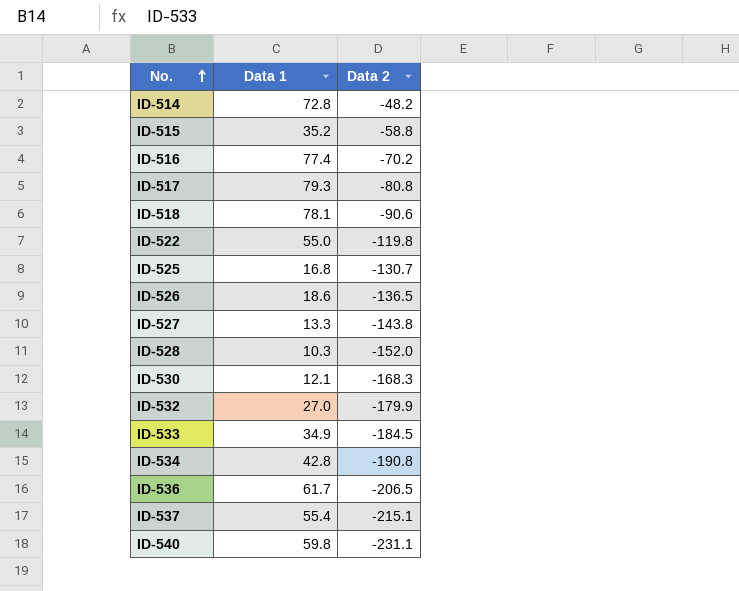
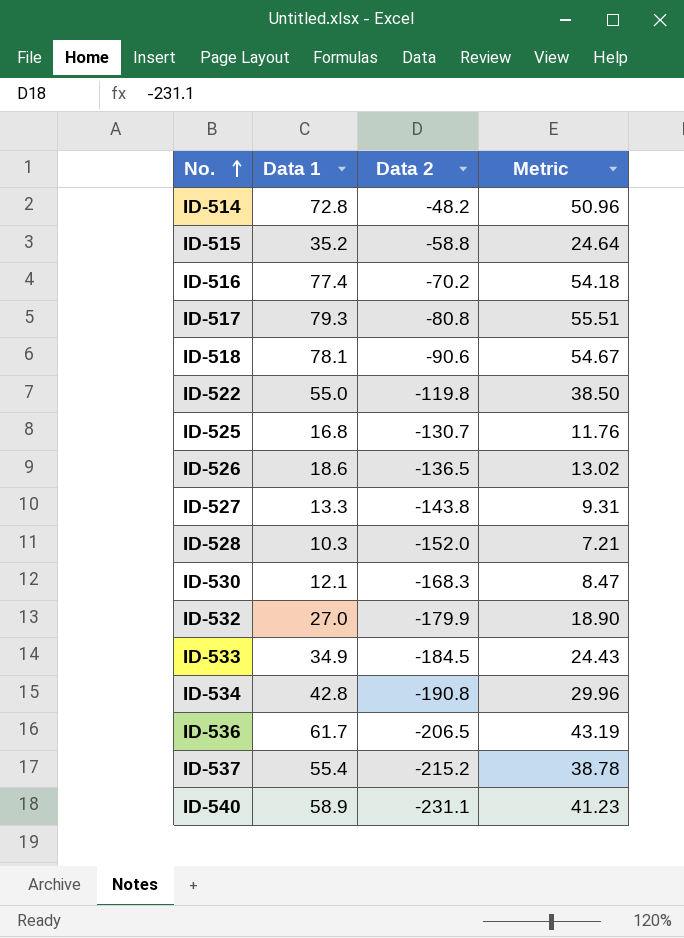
column Metric | formula: none -> [Data 1] * 0.7
ID-537 | Data 2: -215.1 -> -215.2
ID-540 | Data 1: 59.8 -> 58.9

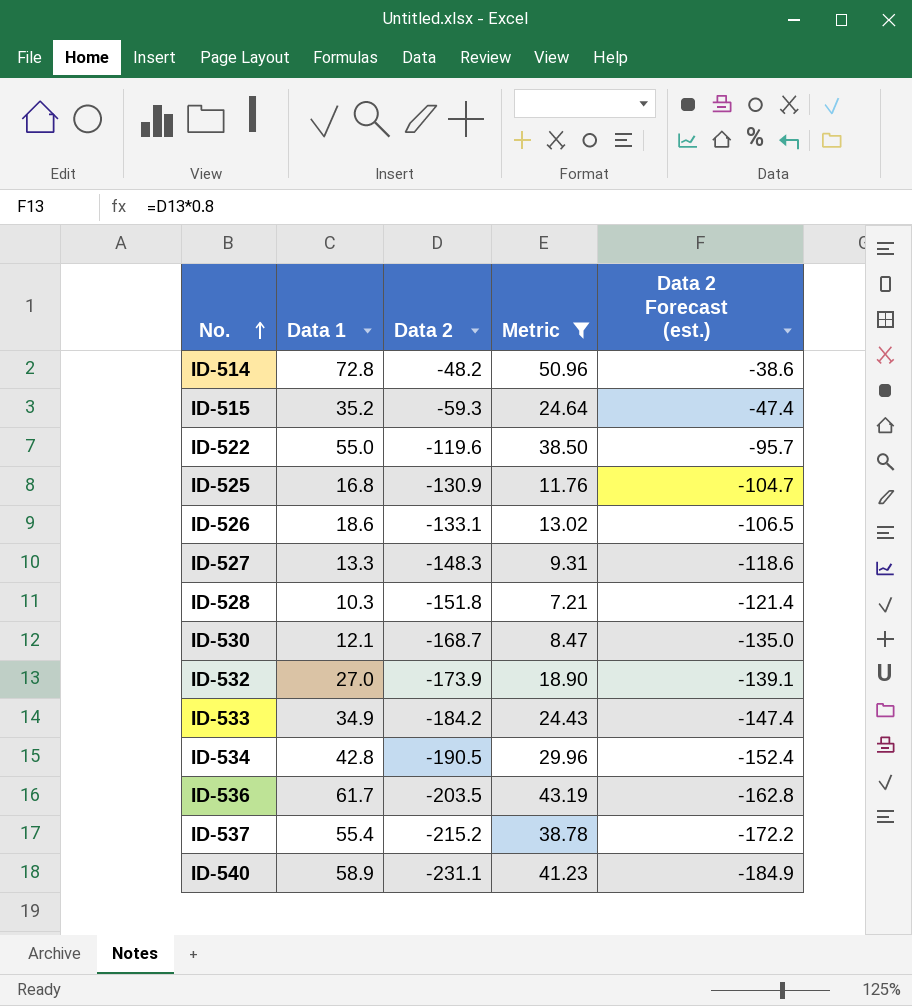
filter: none -> Metric <= 50.96
column Data 2 Forecast (est.) | formula: none -> [Data 2] * 0.8
ID-515 | Data 2: -58.8 -> -59.3
ID-522 | Data 2: -119.8 -> -119.6
ID-525 | Data 2: -130.7 -> -130.9
ID-526 | Data 2: -136.5 -> -133.1
ID-527 | Data 2: -143.8 -> -148.3
ID-528 | Data 2: -152.0 -> -151.8
ID-530 | Data 2: -168.3 -> -168.7
ID-532 | Data 2: -179.9 -> -173.9
ID-533 | Data 2: -184.5 -> -184.2
ID-534 | Data 2: -190.8 -> -190.5
ID-536 | Data 2: -206.5 -> -203.5

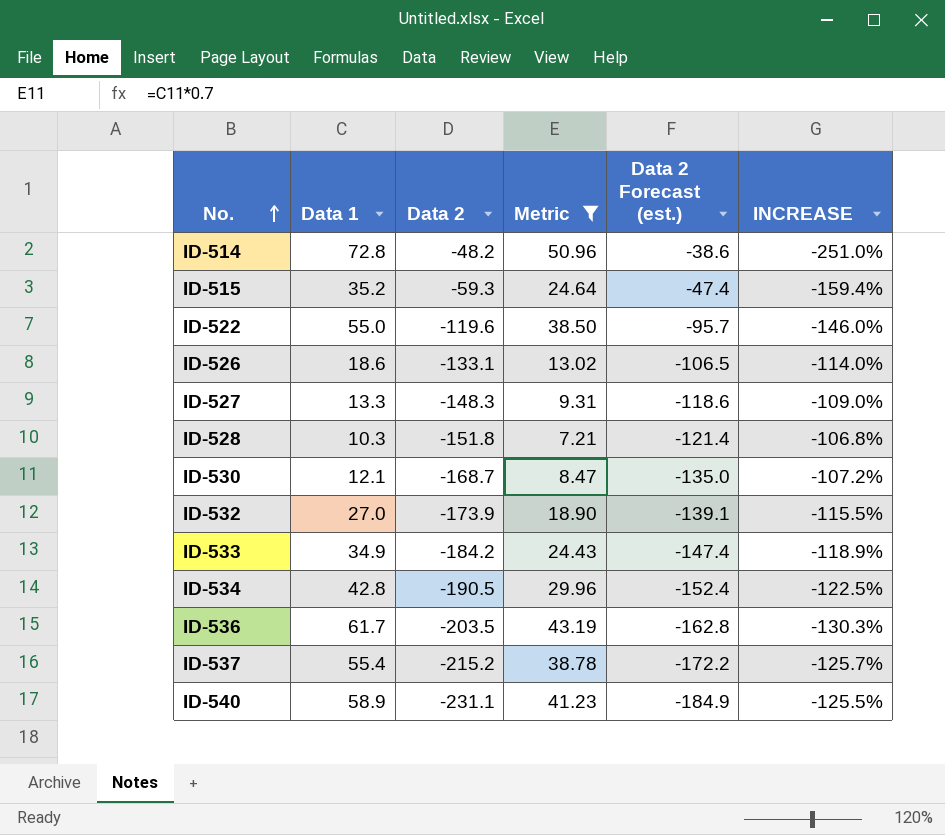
column INCREASE | formula: none -> ([Data 1] - [Data 2]) / [Data 2]
row ID-525: 16.8 | -130.9 | 11.76 | -104.7 -> none

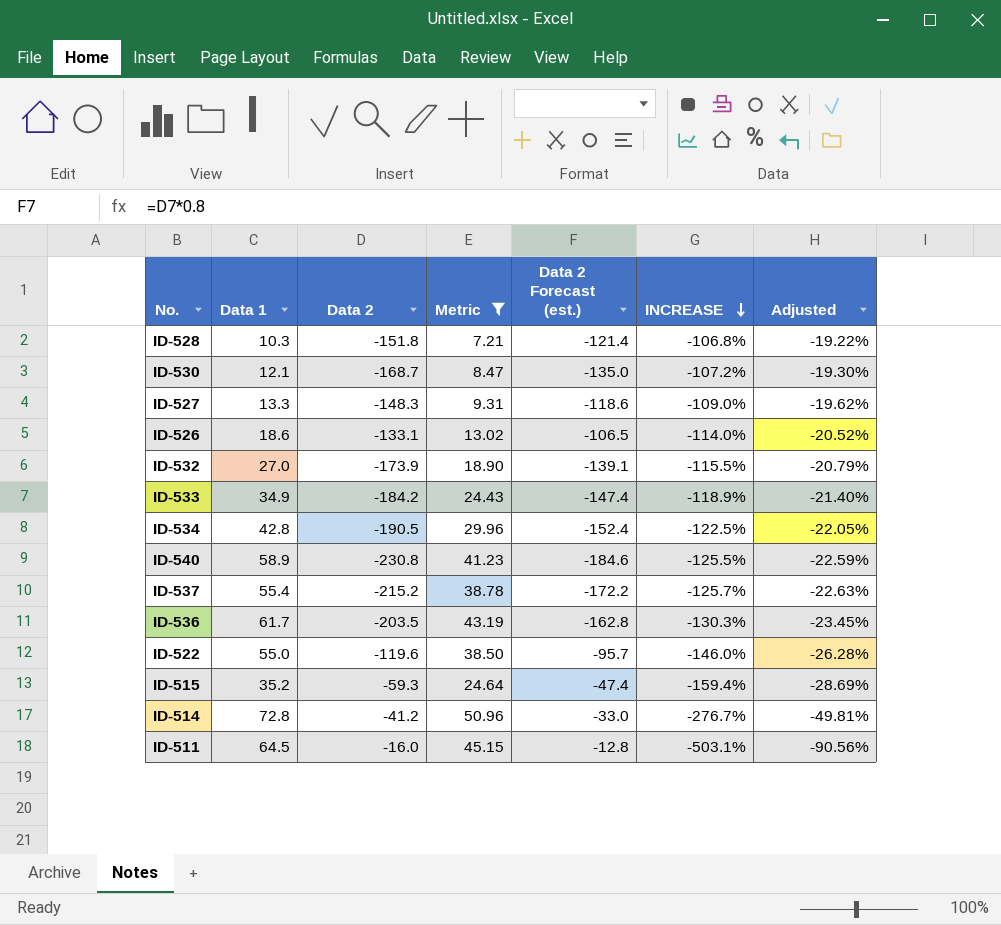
row order: No. ascending -> INCREASE descending
column Adjusted | formula: none -> [INCREASE] * 0.18
ID-540 | Data 2: -231.1 -> -230.8
ID-540 | Data 2 Forecast (est.): -184.9 -> -184.6
ID-514 | Data 2: -48.2 -> -41.2
ID-514 | Data 2 Forecast (est.): -38.6 -> -33.0
ID-514 | INCREASE: -251.0% -> -276.7%
row ID-511: none -> 64.5 | -16.0 | 45.15 | -12.8 | -503.1% | -90.56%

